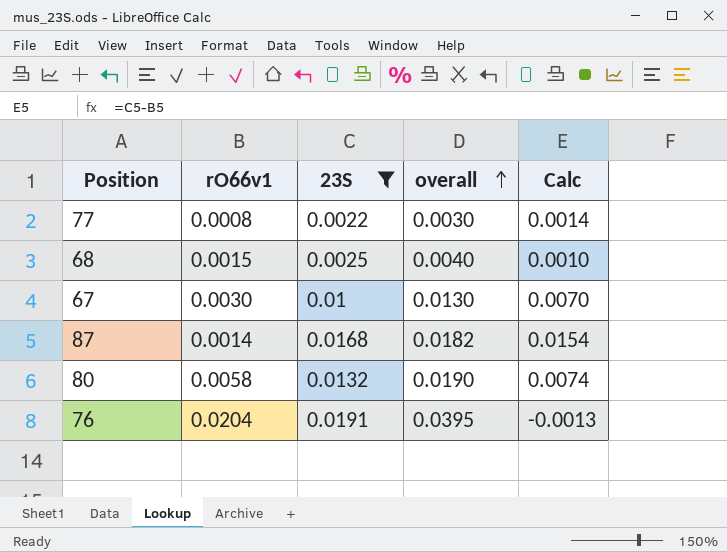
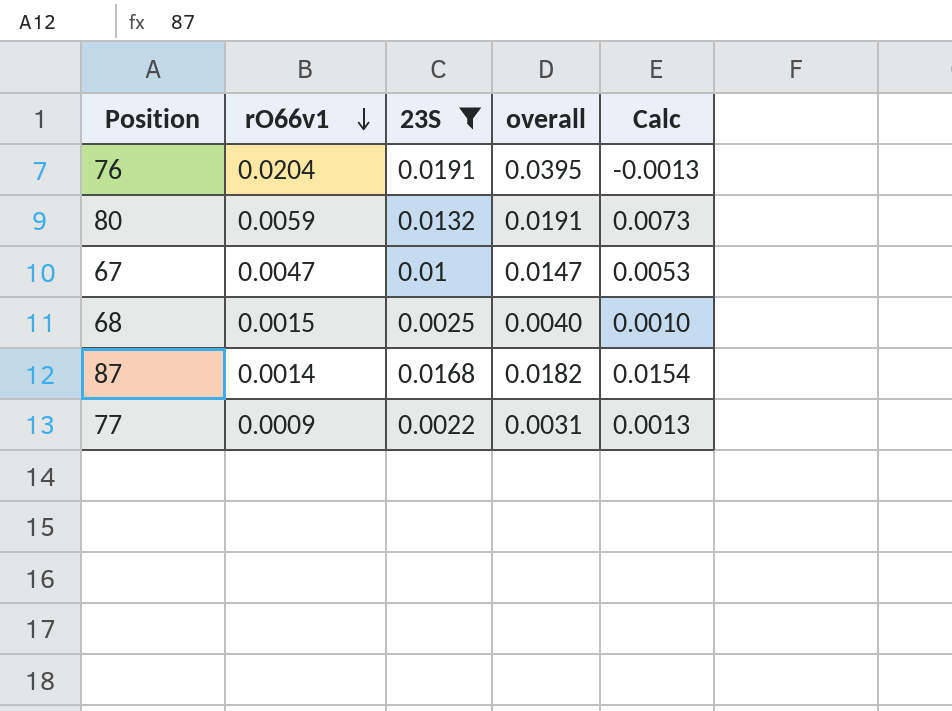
row order: overall ascending -> rO66v1 descending
80 | rO66v1: 0.0058 -> 0.0059
80 | overall: 0.0190 -> 0.0191
80 | Calc: 0.0074 -> 0.0073
67 | rO66v1: 0.0030 -> 0.0047
67 | overall: 0.0130 -> 0.0147
67 | Calc: 0.0070 -> 0.0053
77 | rO66v1: 0.0008 -> 0.0009
77 | overall: 0.0030 -> 0.0031
77 | Calc: 0.0014 -> 0.0013

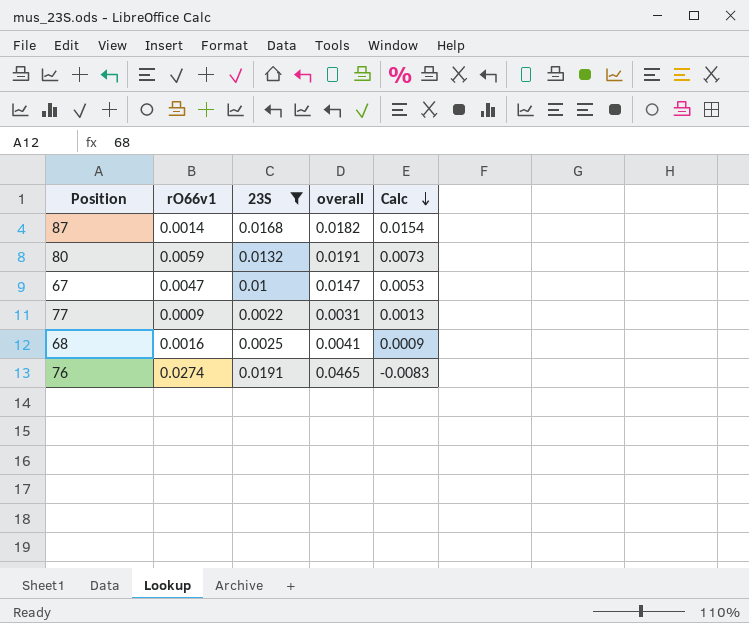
row order: rO66v1 descending -> Calc descending
68 | rO66v1: 0.0015 -> 0.0016
68 | overall: 0.0040 -> 0.0041
68 | Calc: 0.0010 -> 0.0009
76 | rO66v1: 0.0204 -> 0.0274
76 | overall: 0.0395 -> 0.0465
76 | Calc: -0.0013 -> -0.0083

